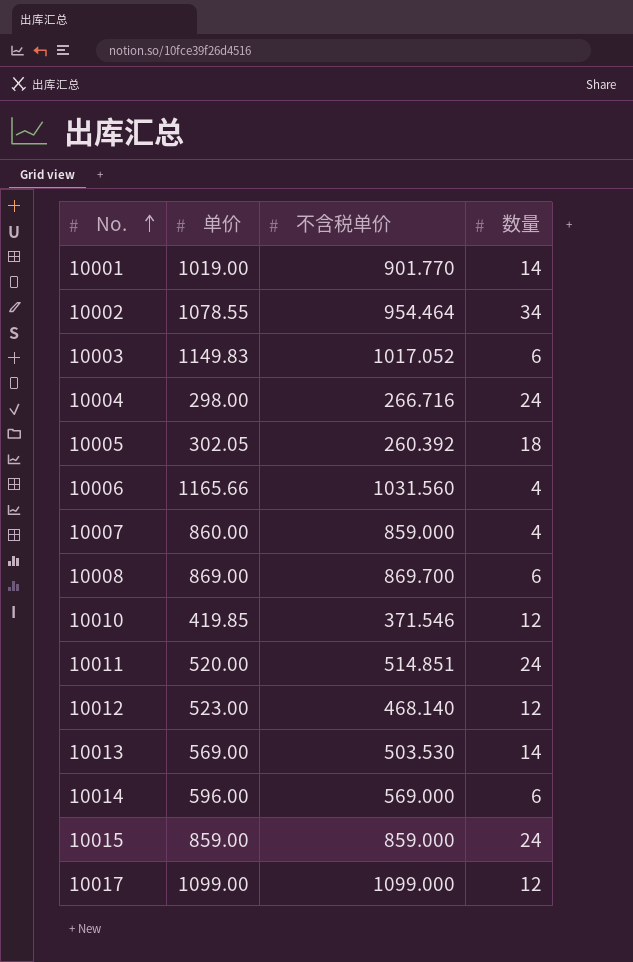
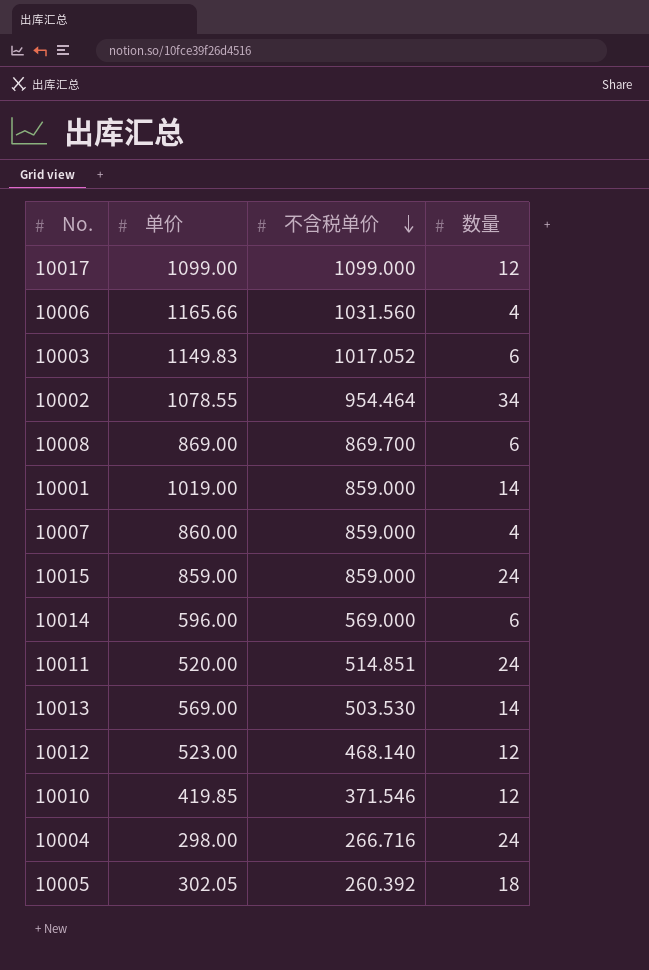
row order: No. ascending -> 不含税单价 descending
10001 | 不含税单价: 901.770 -> 859.000

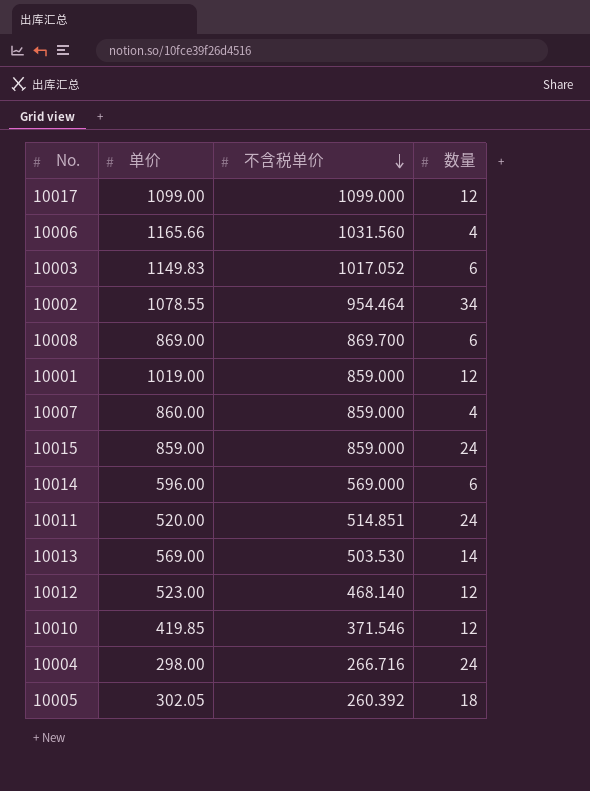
10001 | 数量: 14 -> 12

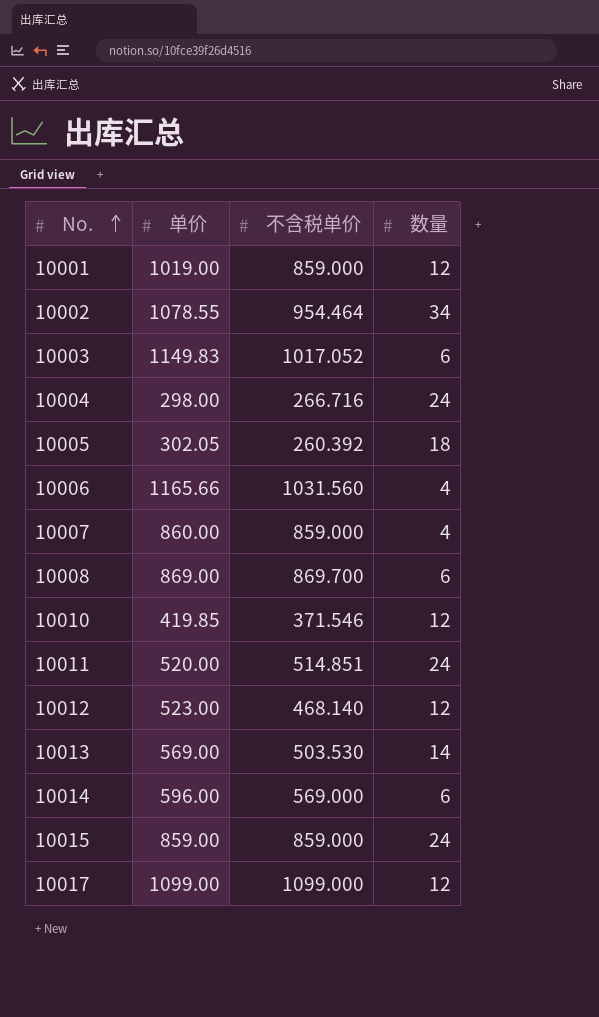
row order: 不含税单价 descending -> No. ascending

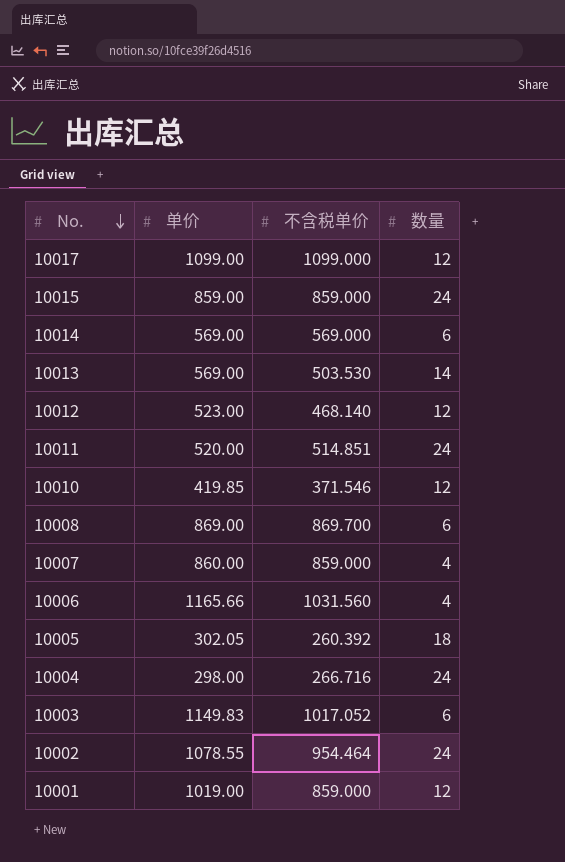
row order: No. ascending -> No. descending
10014 | 单价: 596.00 -> 569.00
10002 | 数量: 34 -> 24

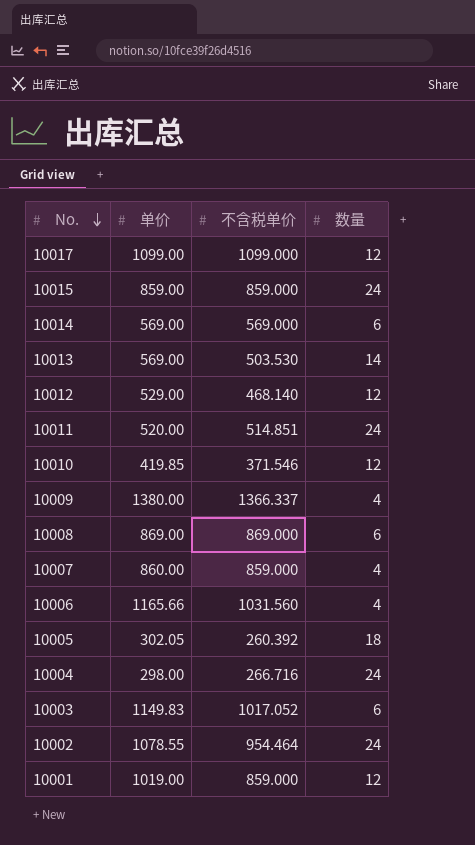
10012 | 单价: 523.00 -> 529.00
row 10009: none -> 1380.00 | 1366.337 | 4
10008 | 不含税单价: 869.700 -> 869.000

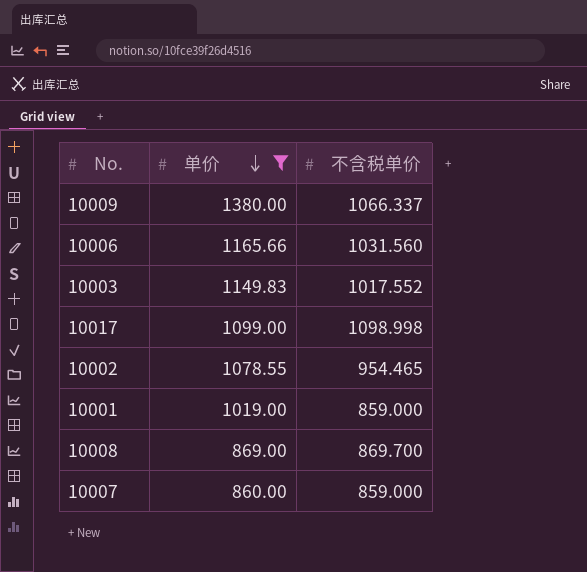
filter: none -> 单价 >= 860.00
row order: No. descending -> 单价 descending
column 数量 | position: 4 -> none
10009 | 不含税单价: 1366.337 -> 1066.337
10003 | 不含税单价: 1017.052 -> 1017.552
10017 | 不含税单价: 1099.000 -> 1098.998
10002 | 不含税单价: 954.464 -> 954.465
10008 | 不含税单价: 869.000 -> 869.700

